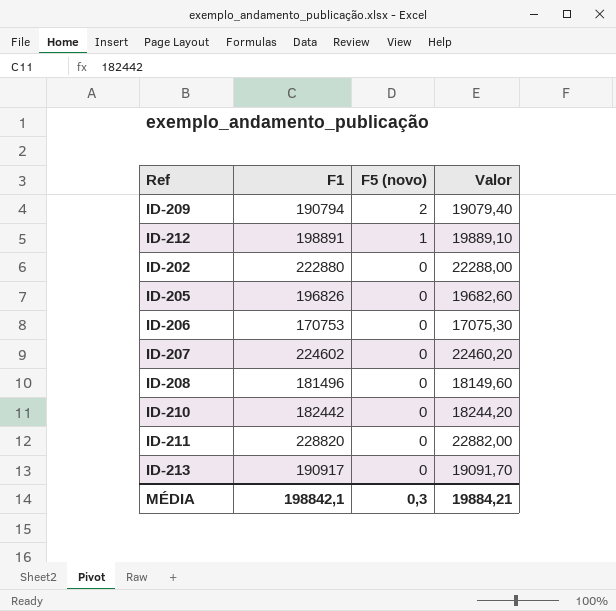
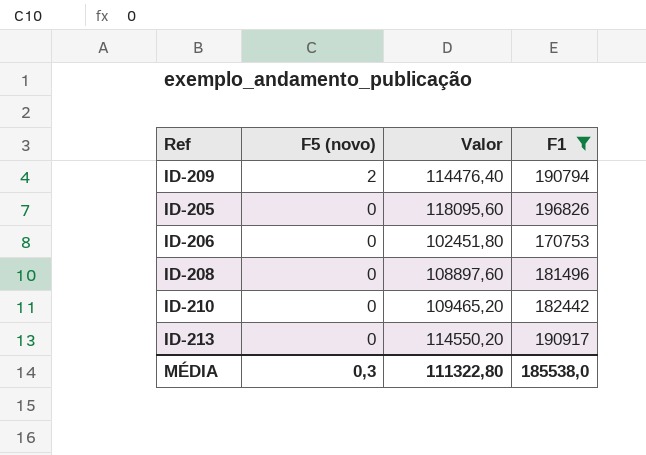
filter: none -> F1 <= 196826
column Valor | formula: [F1] * 0,1 -> [F1] * 0,6
column F1 | position: 2 -> 4
MÉDIA | Valor: 19884,21 -> 111322,80
MÉDIA | F1: 198842,1 -> 185538,0

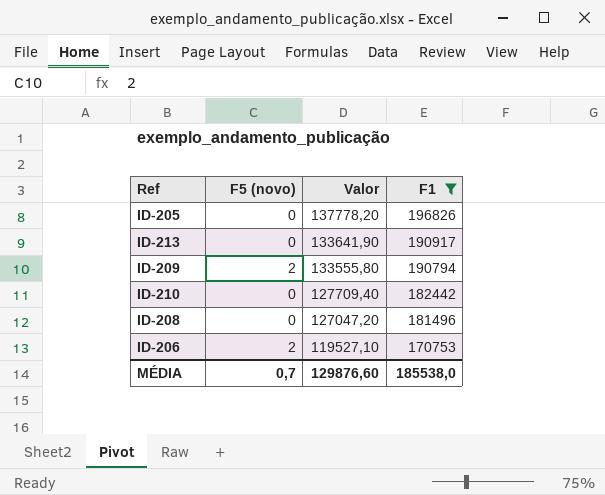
row order: F5 (novo) descending -> Valor descending
column Valor | formula: [F1] * 0,6 -> [F1] * 0,7
ID-206 | F5 (novo): 0 -> 2
MÉDIA | F5 (novo): 0,3 -> 0,7
MÉDIA | Valor: 111322,80 -> 129876,60

